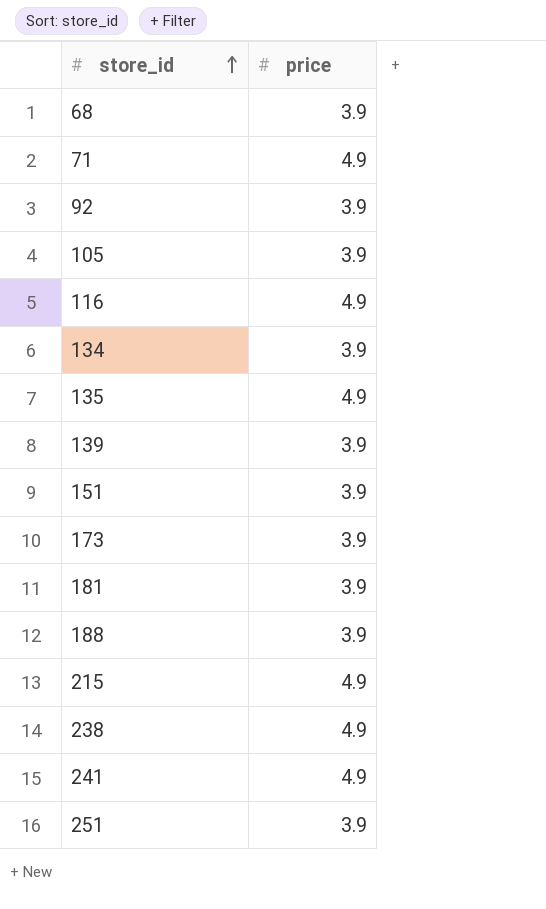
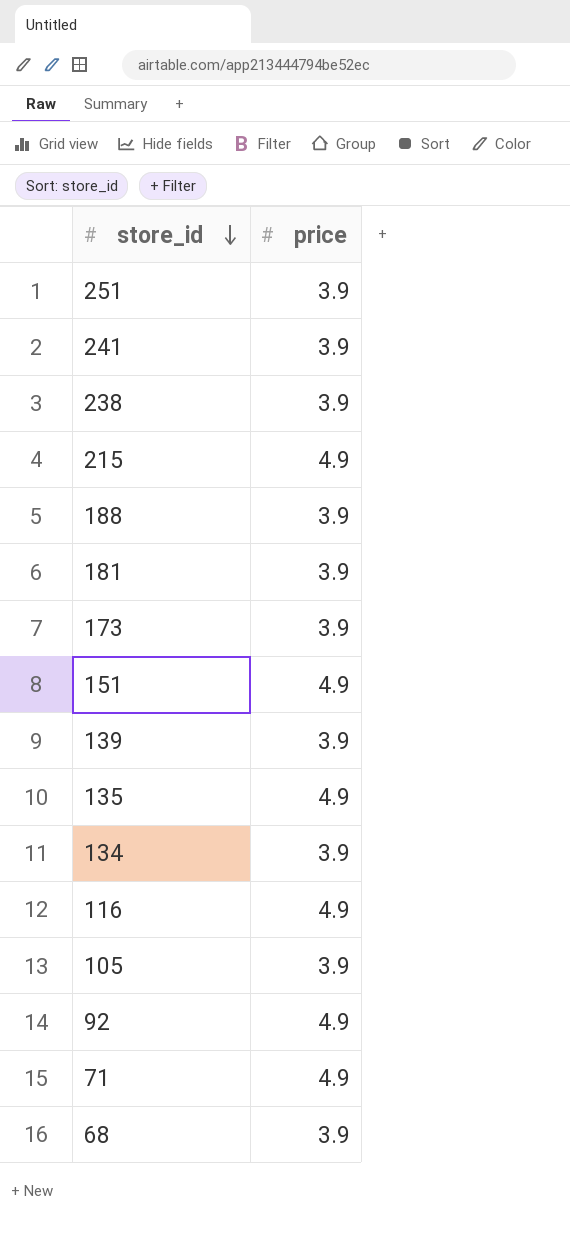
row order: store_id ascending -> store_id descending
241 | price: 4.9 -> 3.9
238 | price: 4.9 -> 3.9
151 | price: 3.9 -> 4.9
92 | price: 3.9 -> 4.9

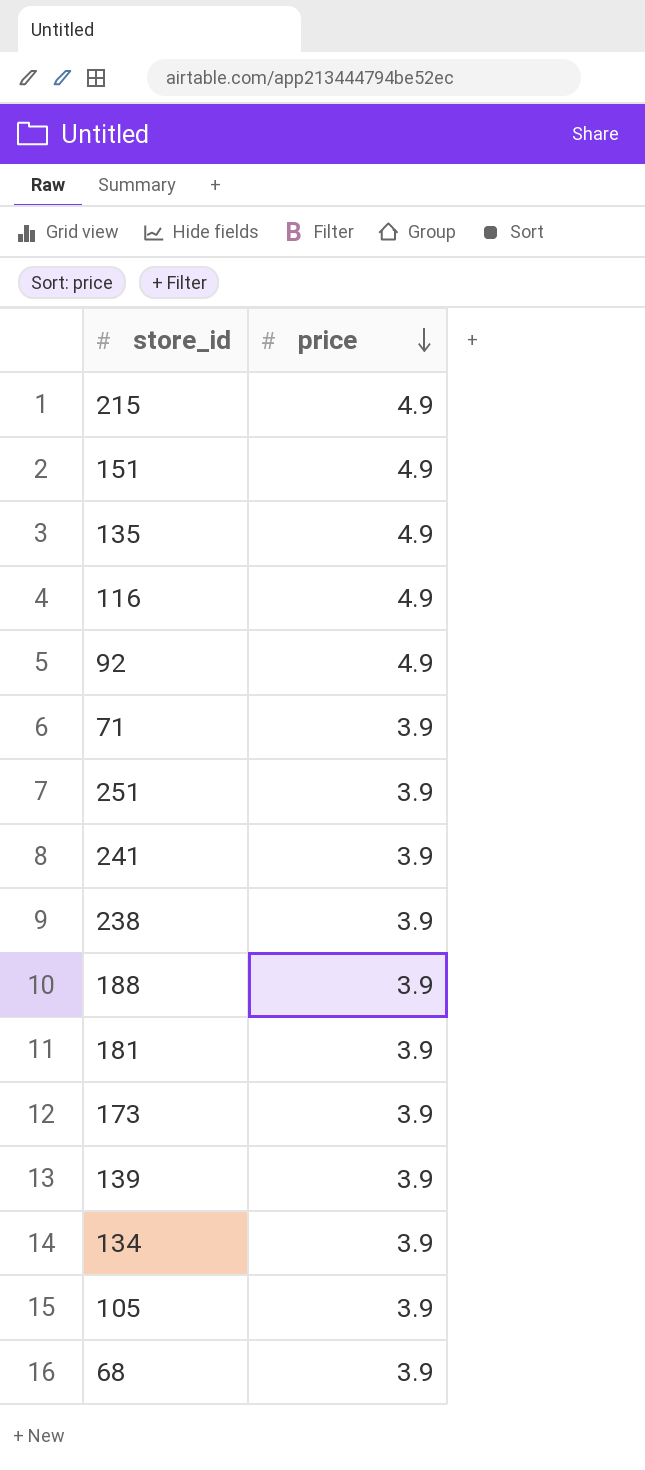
row order: store_id descending -> price descending
71 | price: 4.9 -> 3.9

